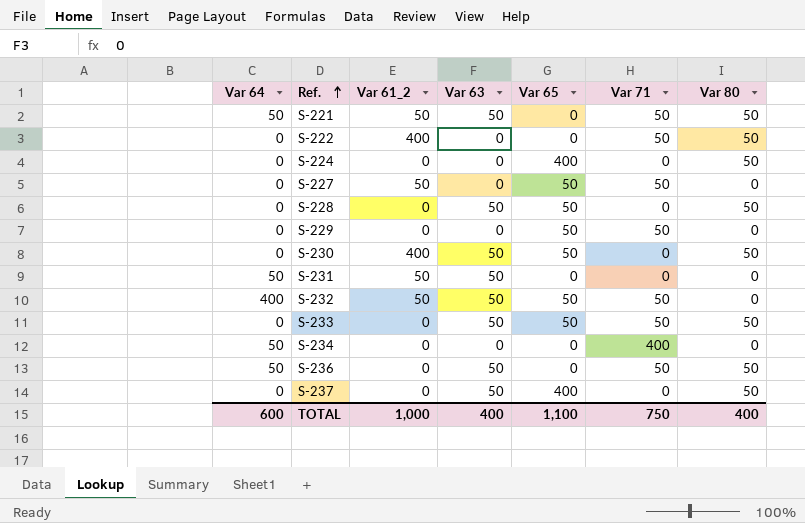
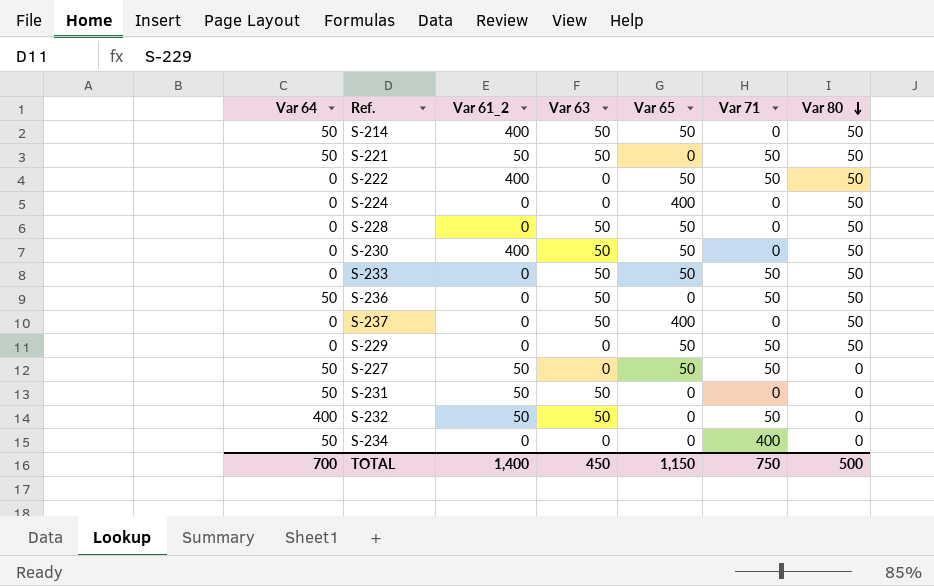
row order: Ref. ascending -> Var 80 descending
row S-214: none -> 50 | 400 | 50 | 50 | 0 | 50
S-222 | Var 65: 0 -> 50
S-229 | Var 80: 0 -> 50
S-227 | Var 64: 0 -> 50
S-232 | Var 65: 50 -> 0
TOTAL | Var 64: 600 -> 700
TOTAL | Var 61_2: 1,000 -> 1,400
TOTAL | Var 63: 400 -> 450
TOTAL | Var 65: 1,100 -> 1,150
TOTAL | Var 80: 400 -> 500

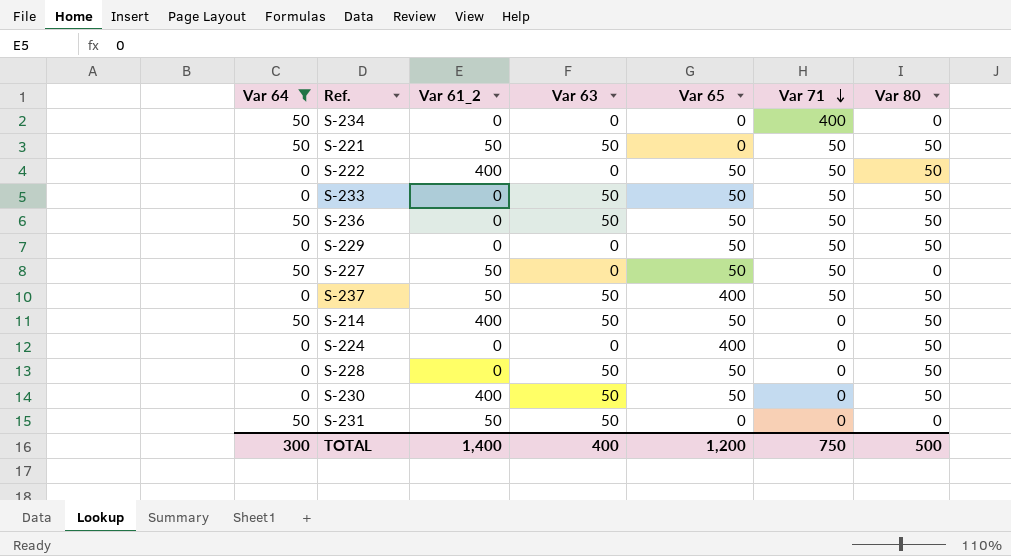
filter: none -> Var 64 != 400
row order: Var 80 descending -> Var 71 descending
S-236 | Var 65: 0 -> 50
S-237 | Var 61_2: 0 -> 50
S-237 | Var 71: 0 -> 50
TOTAL | Var 64: 700 -> 300
TOTAL | Var 63: 450 -> 400
TOTAL | Var 65: 1,150 -> 1,200

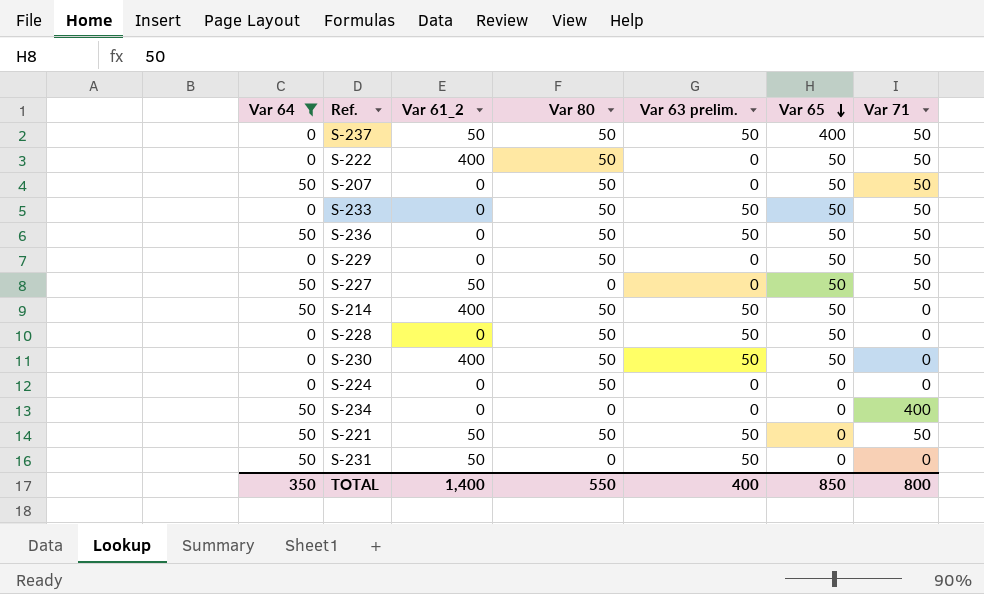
row order: Var 71 descending -> Var 65 descending
column Var 80 | position: 7 -> 4
column name: Var 63 -> Var 63 prelim.
row S-207: none -> 50 | 0 | 50 | 0 | 50 | 50
S-224 | Var 65: 400 -> 0
TOTAL | Var 64: 300 -> 350
TOTAL | Var 80: 500 -> 550
TOTAL | Var 65: 1,200 -> 850
TOTAL | Var 71: 750 -> 800

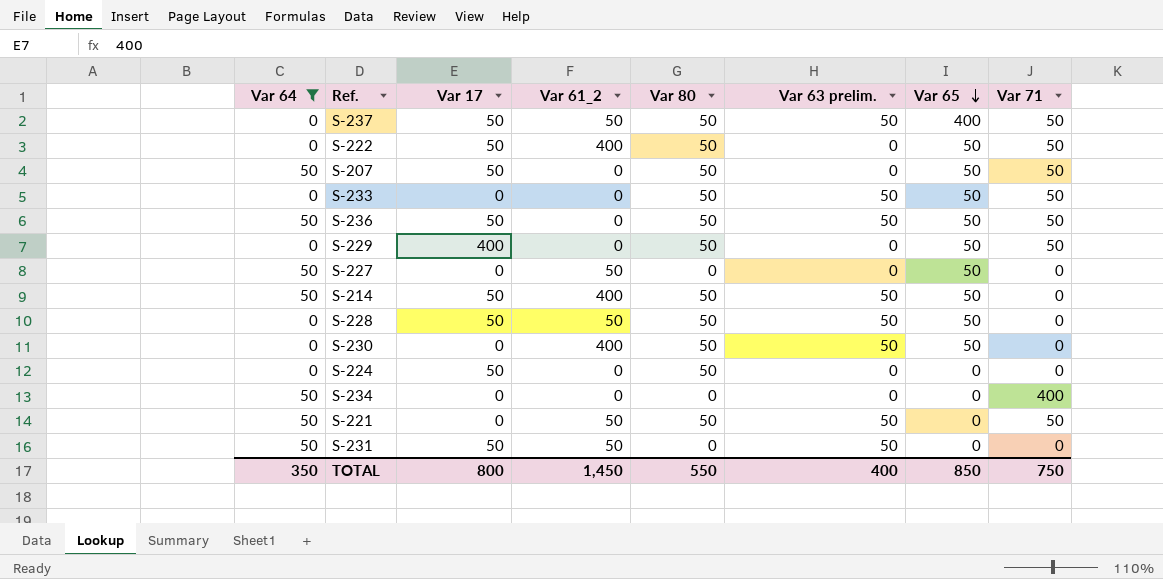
column Var 17 | position: none -> 3
S-227 | Var 71: 50 -> 0
S-228 | Var 61_2: 0 -> 50
TOTAL | Var 61_2: 1,400 -> 1,450
TOTAL | Var 71: 800 -> 750

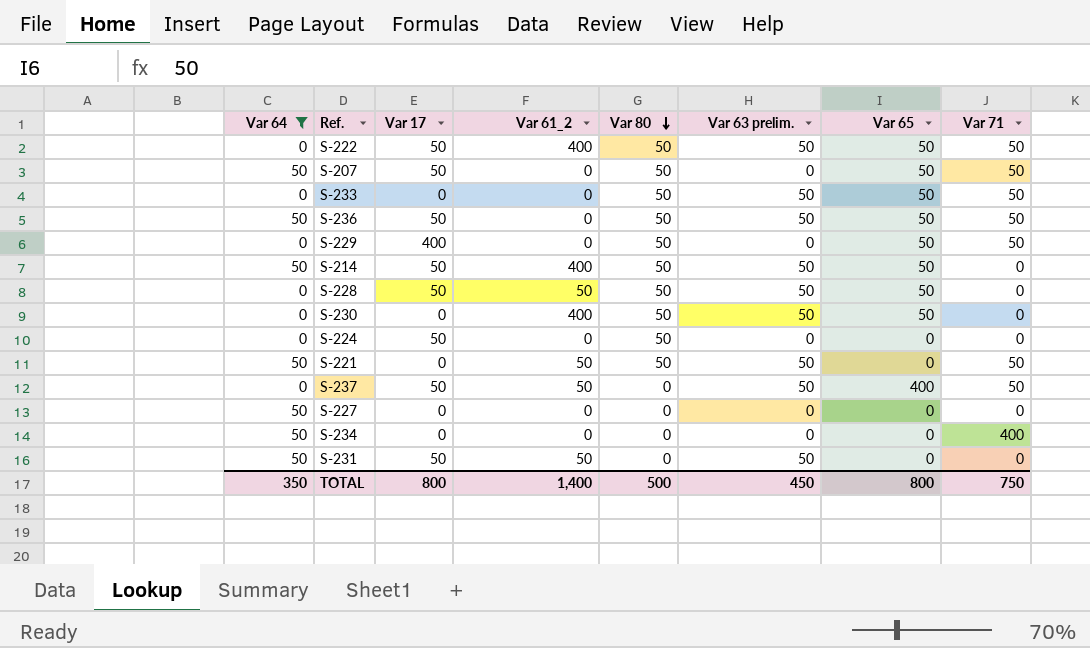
row order: Var 65 descending -> Var 80 descending
S-222 | Var 63 prelim.: 0 -> 50
S-237 | Var 80: 50 -> 0
S-227 | Var 61_2: 50 -> 0
S-227 | Var 65: 50 -> 0
TOTAL | Var 61_2: 1,450 -> 1,400
TOTAL | Var 80: 550 -> 500
TOTAL | Var 63 prelim.: 400 -> 450
TOTAL | Var 65: 850 -> 800

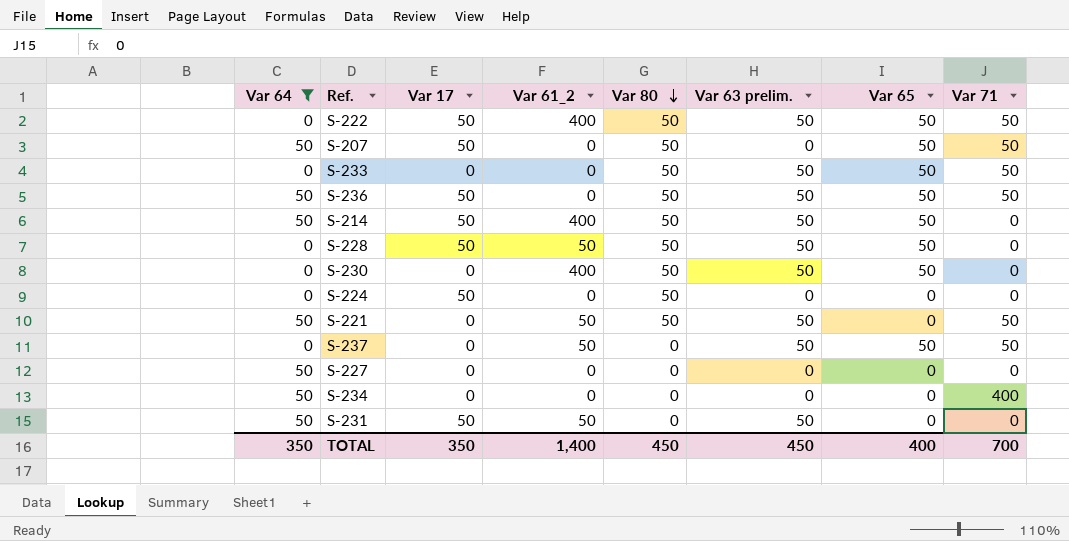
row S-229: 0 | 400 | 0 | 50 | 0 | 50 | 50 -> none
S-237 | Var 17: 50 -> 0
S-237 | Var 65: 400 -> 50
TOTAL | Var 17: 800 -> 350
TOTAL | Var 80: 500 -> 450
TOTAL | Var 65: 800 -> 400
TOTAL | Var 71: 750 -> 700

